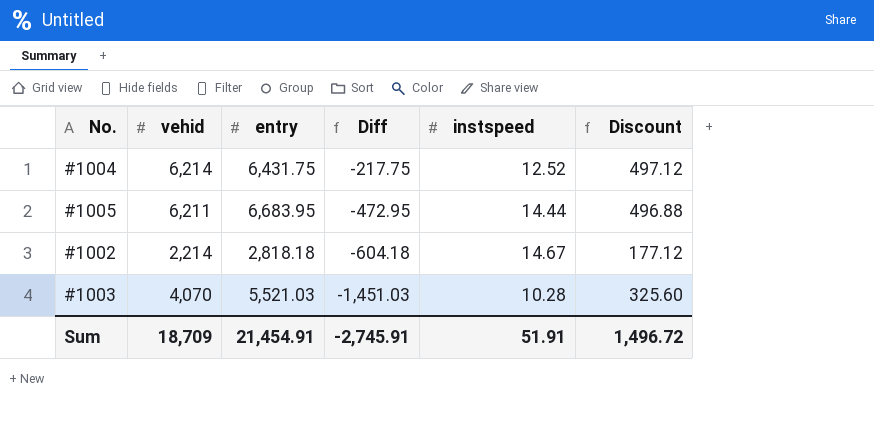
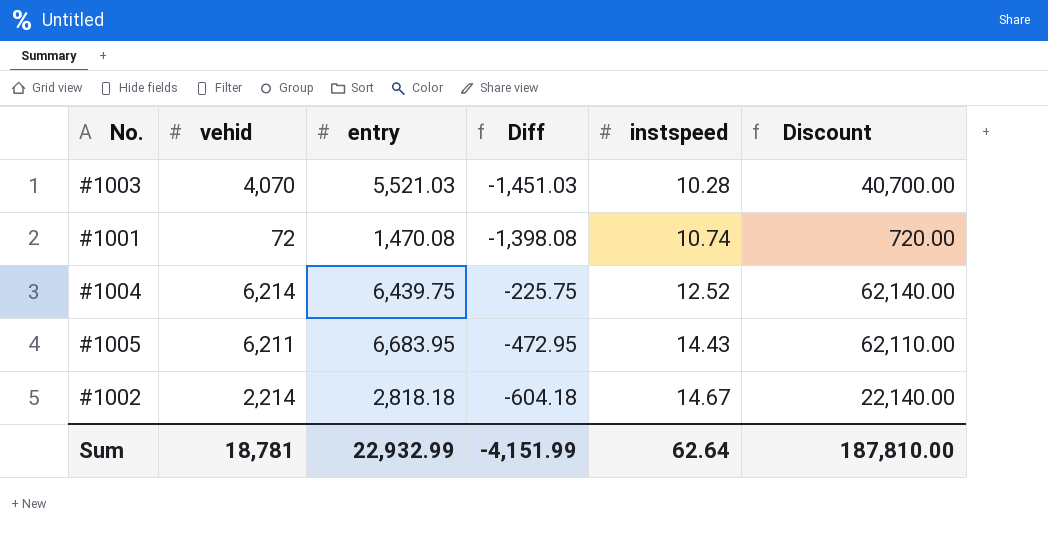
row order: Diff descending -> instspeed ascending
column Discount | formula: [vehid] * 0.08 -> [vehid] * 10
row #1001: none -> 72 | 1,470.08 | -1,398.08 | 10.74 | 720.00
#1004 | entry: 6,431.75 -> 6,439.75
#1004 | Diff: -217.75 -> -225.75
#1005 | instspeed: 14.44 -> 14.43
Sum | vehid: 18,709 -> 18,781
Sum | entry: 21,454.91 -> 22,932.99
Sum | Diff: -2,745.91 -> -4,151.99
Sum | instspeed: 51.91 -> 62.64
Sum | Discount: 1,496.72 -> 187,810.00

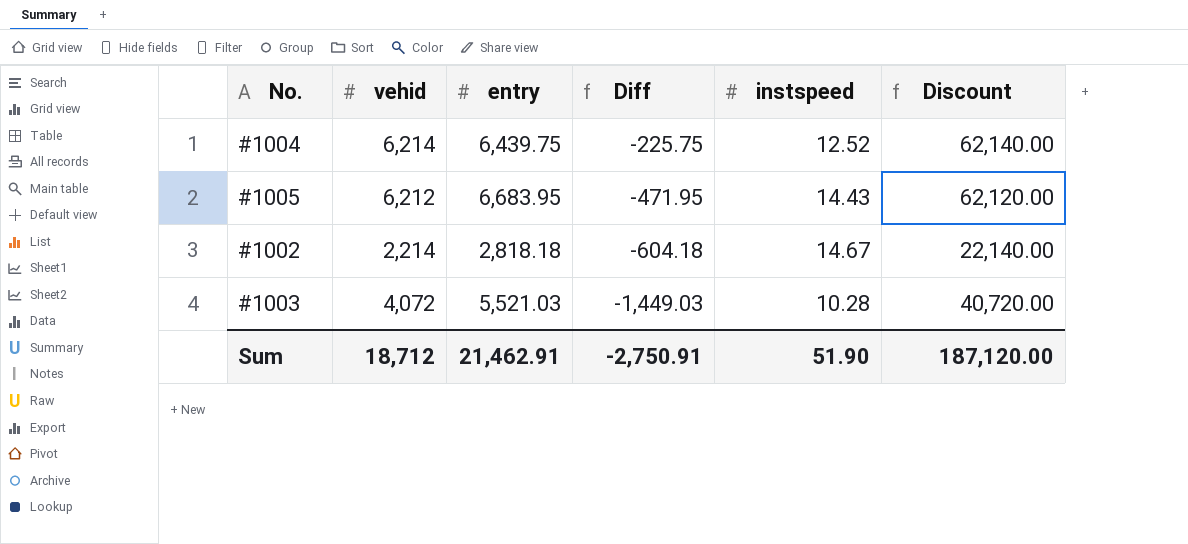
row order: instspeed ascending -> Diff descending
row #1001: 72 | 1,470.08 | -1,398.08 | 10.74 | 720.00 -> none
#1005 | vehid: 6,211 -> 6,212
#1005 | Diff: -472.95 -> -471.95
#1005 | Discount: 62,110.00 -> 62,120.00
#1003 | vehid: 4,070 -> 4,072
#1003 | Diff: -1,451.03 -> -1,449.03
#1003 | Discount: 40,700.00 -> 40,720.00
Sum | vehid: 18,781 -> 18,712
Sum | entry: 22,932.99 -> 21,462.91
Sum | Diff: -4,151.99 -> -2,750.91
Sum | instspeed: 62.64 -> 51.90
Sum | Discount: 187,810.00 -> 187,120.00

